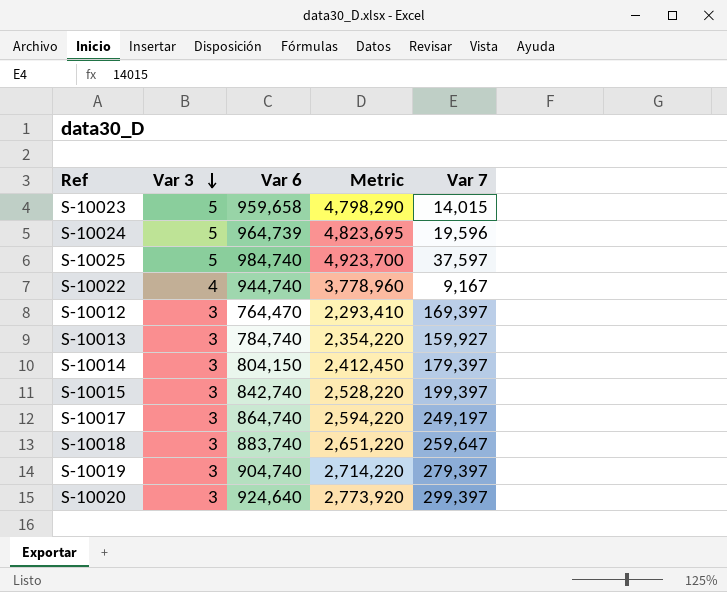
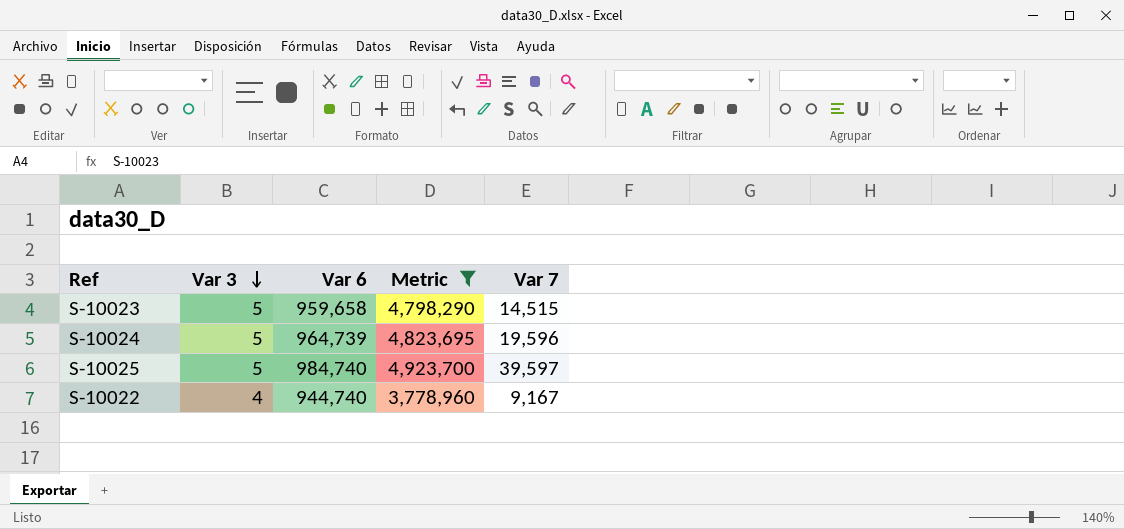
filter: none -> Metric >= 3,778,960
S-10023 | Var 7: 14,015 -> 14,515
S-10025 | Var 7: 37,597 -> 39,597

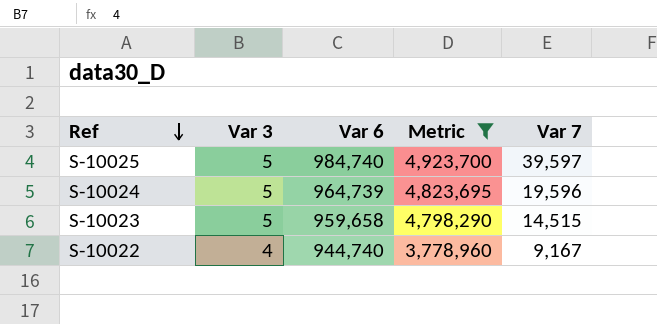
row order: Var 3 descending -> Ref descending

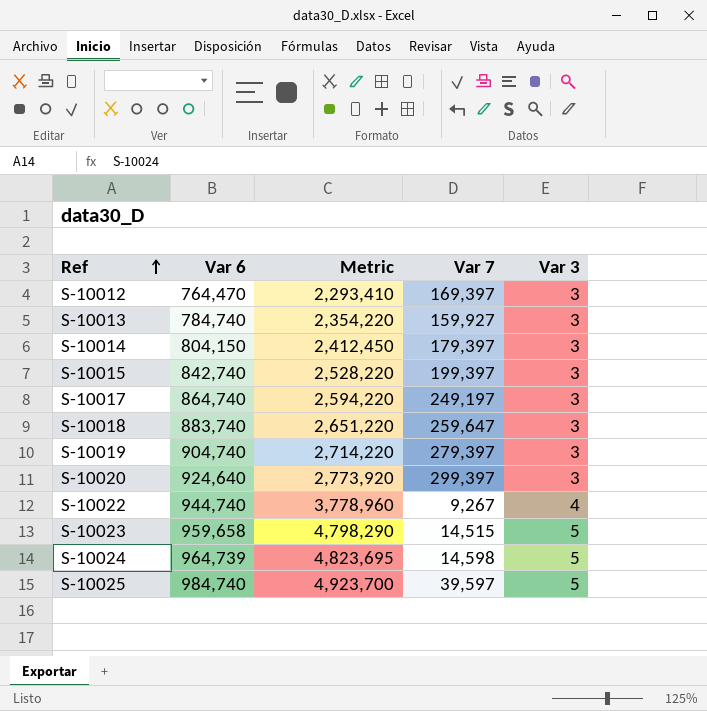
filter: Metric >= 3,778,960 -> none
row order: Ref descending -> Ref ascending
column Var 3 | position: 2 -> 5
S-10022 | Var 7: 9,167 -> 9,267
S-10024 | Var 7: 19,596 -> 14,598

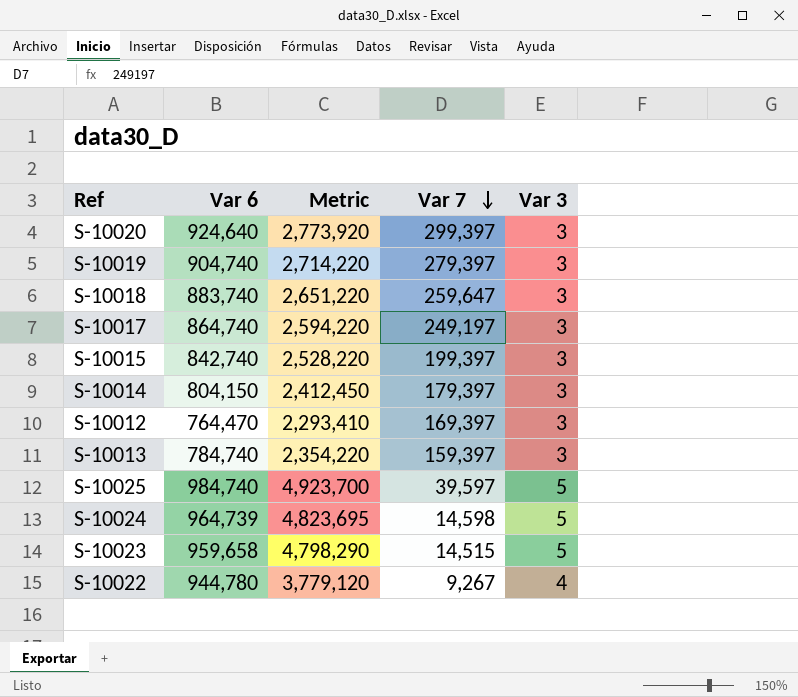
row order: Ref ascending -> Var 7 descending
S-10013 | Var 7: 159,927 -> 159,397
S-10022 | Var 6: 944,740 -> 944,780
S-10022 | Metric: 3,778,960 -> 3,779,120

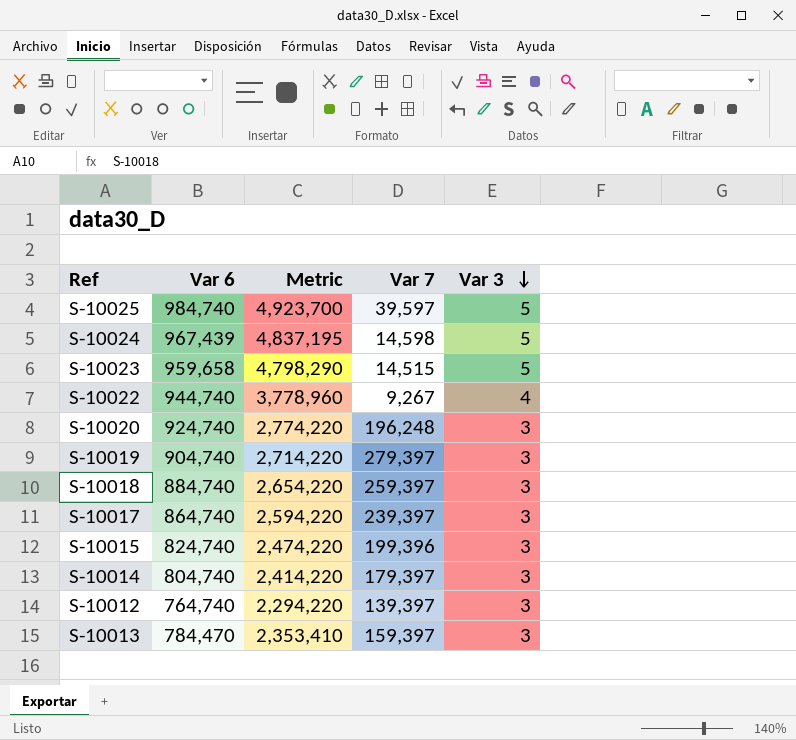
row order: Var 7 descending -> Var 3 descending
S-10024 | Var 6: 964,739 -> 967,439
S-10024 | Metric: 4,823,695 -> 4,837,195
S-10022 | Var 6: 944,780 -> 944,740
S-10022 | Metric: 3,779,120 -> 3,778,960
S-10020 | Var 6: 924,640 -> 924,740
S-10020 | Metric: 2,773,920 -> 2,774,220
S-10020 | Var 7: 299,397 -> 196,248
S-10018 | Var 6: 883,740 -> 884,740
S-10018 | Metric: 2,651,220 -> 2,654,220
S-10018 | Var 7: 259,647 -> 259,397
S-10017 | Var 7: 249,197 -> 239,397
S-10015 | Var 6: 842,740 -> 824,740
S-10015 | Metric: 2,528,220 -> 2,474,220
S-10015 | Var 7: 199,397 -> 199,396
S-10014 | Var 6: 804,150 -> 804,740
S-10014 | Metric: 2,412,450 -> 2,414,220
S-10012 | Var 6: 764,470 -> 764,740
S-10012 | Metric: 2,293,410 -> 2,294,220
S-10012 | Var 7: 169,397 -> 139,397
S-10013 | Var 6: 784,740 -> 784,470
S-10013 | Metric: 2,354,220 -> 2,353,410

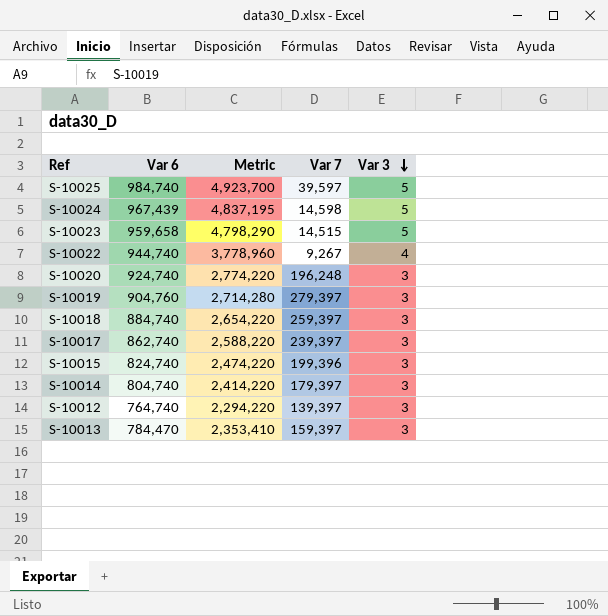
S-10019 | Var 6: 904,740 -> 904,760
S-10019 | Metric: 2,714,220 -> 2,714,280
S-10017 | Var 6: 864,740 -> 862,740
S-10017 | Metric: 2,594,220 -> 2,588,220

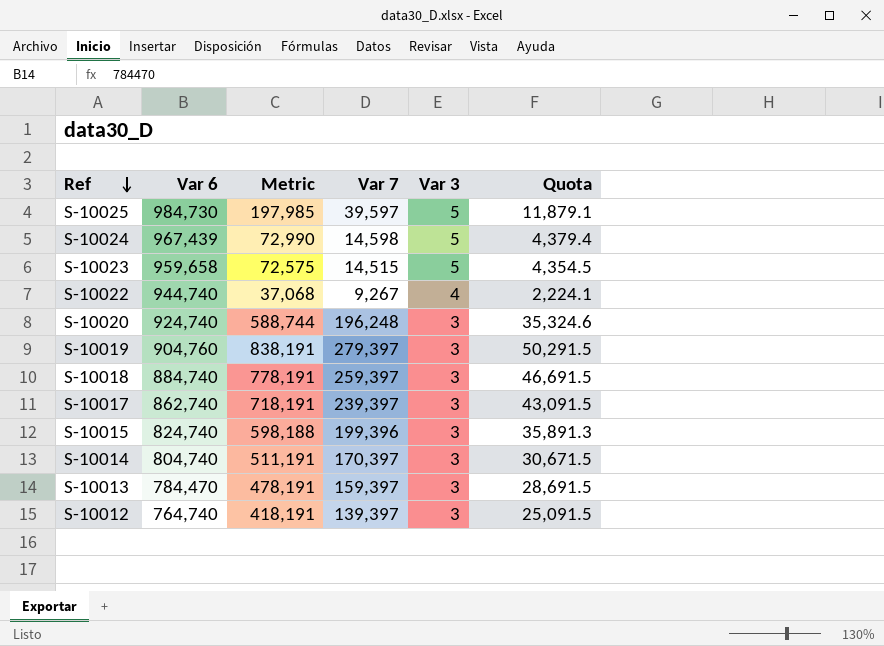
row order: Var 3 descending -> Ref descending
column Metric | formula: [Var 6] * [Var 3] -> [Var 7] * [Var 3]
column Quota | formula: none -> [Metric] * 0.06
S-10025 | Var 6: 984,740 -> 984,730
S-10014 | Var 7: 179,397 -> 170,397

